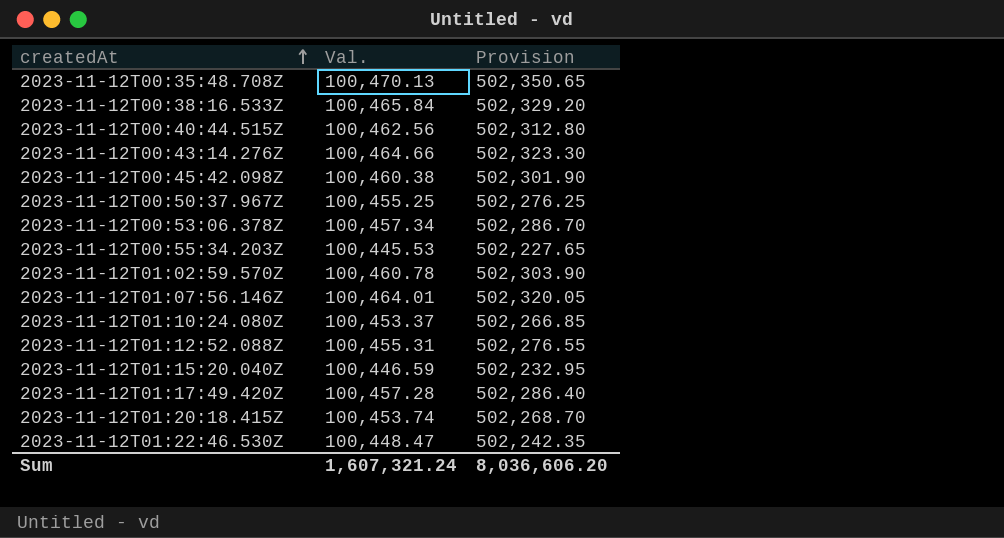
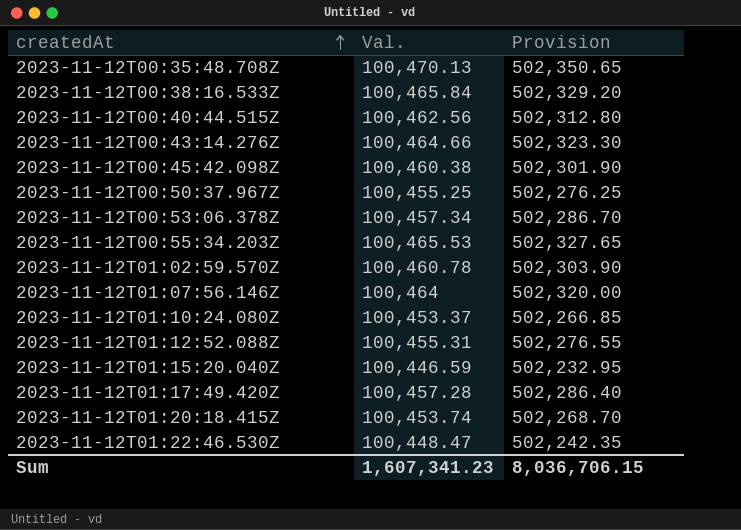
2023-11-12T00:55:34.203Z | Val.: 100,445.53 -> 100,465.53
2023-11-12T00:55:34.203Z | Provision: 502,227.65 -> 502,327.65
2023-11-12T01:07:56.146Z | Val.: 100,464.01 -> 100,464
2023-11-12T01:07:56.146Z | Provision: 502,320.05 -> 502,320.00
Sum | Val.: 1,607,321.24 -> 1,607,341.23
Sum | Provision: 8,036,606.20 -> 8,036,706.15

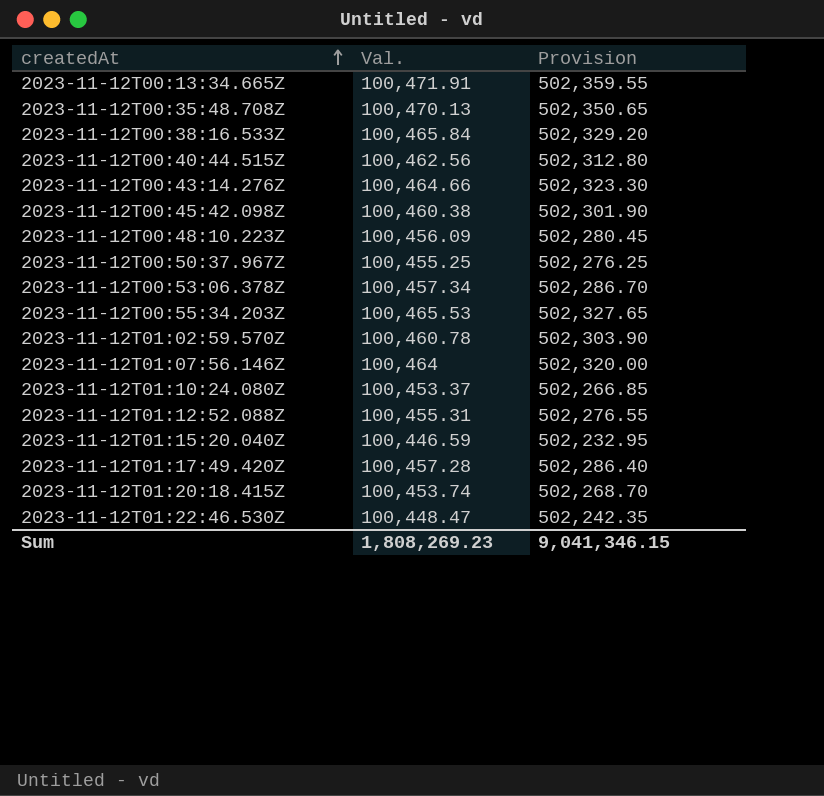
row 2023-11-12T00:13:34.665Z: none -> 100,471.91 | 502,359.55
row 2023-11-12T00:48:10.223Z: none -> 100,456.09 | 502,280.45
Sum | Val.: 1,607,341.23 -> 1,808,269.23
Sum | Provision: 8,036,706.15 -> 9,041,346.15

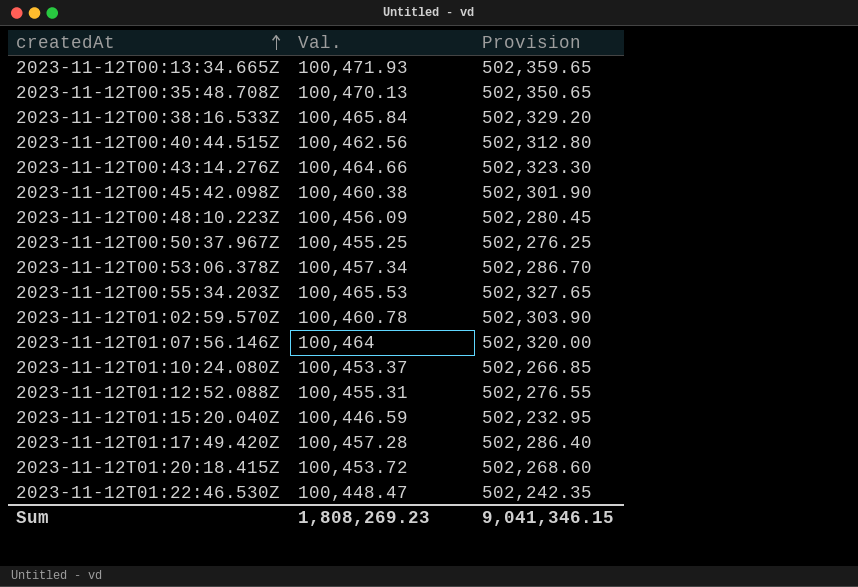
2023-11-12T00:13:34.665Z | Val.: 100,471.91 -> 100,471.93
2023-11-12T00:13:34.665Z | Provision: 502,359.55 -> 502,359.65
2023-11-12T01:20:18.415Z | Val.: 100,453.74 -> 100,453.72
2023-11-12T01:20:18.415Z | Provision: 502,268.70 -> 502,268.60

